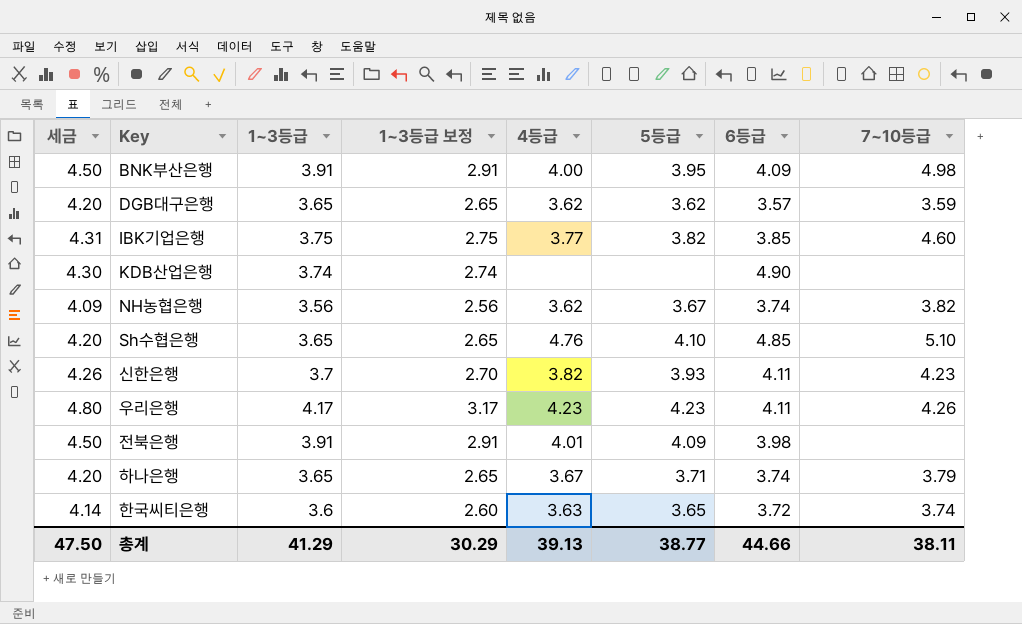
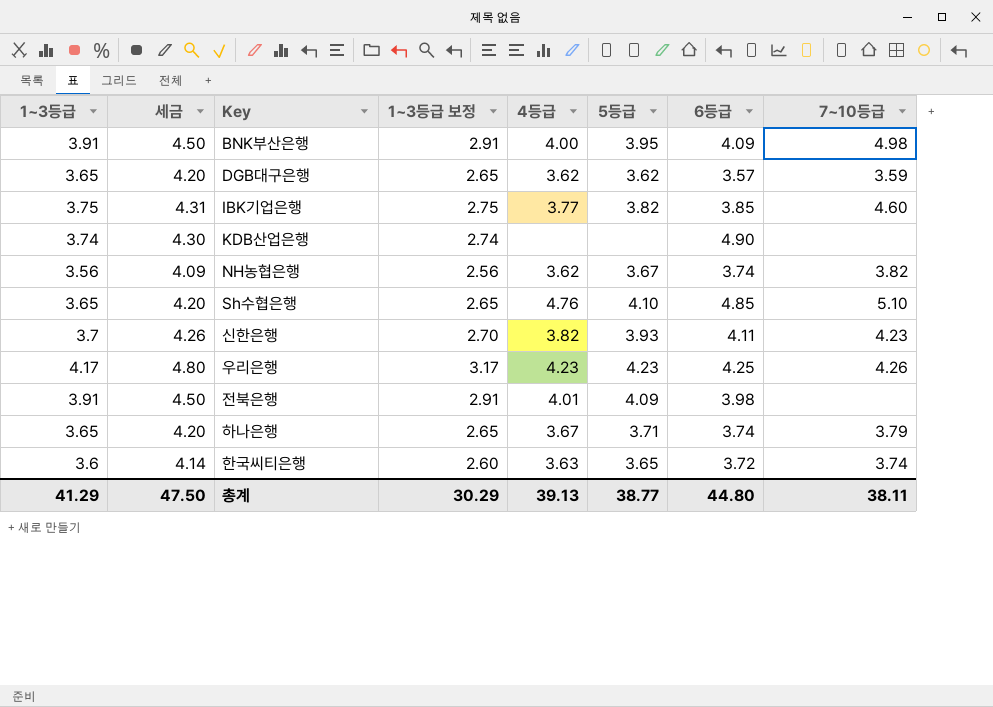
column 1~3등급 | position: 3 -> 1
우리은행 | 6등급: 4.11 -> 4.25
총계 | 6등급: 44.66 -> 44.80

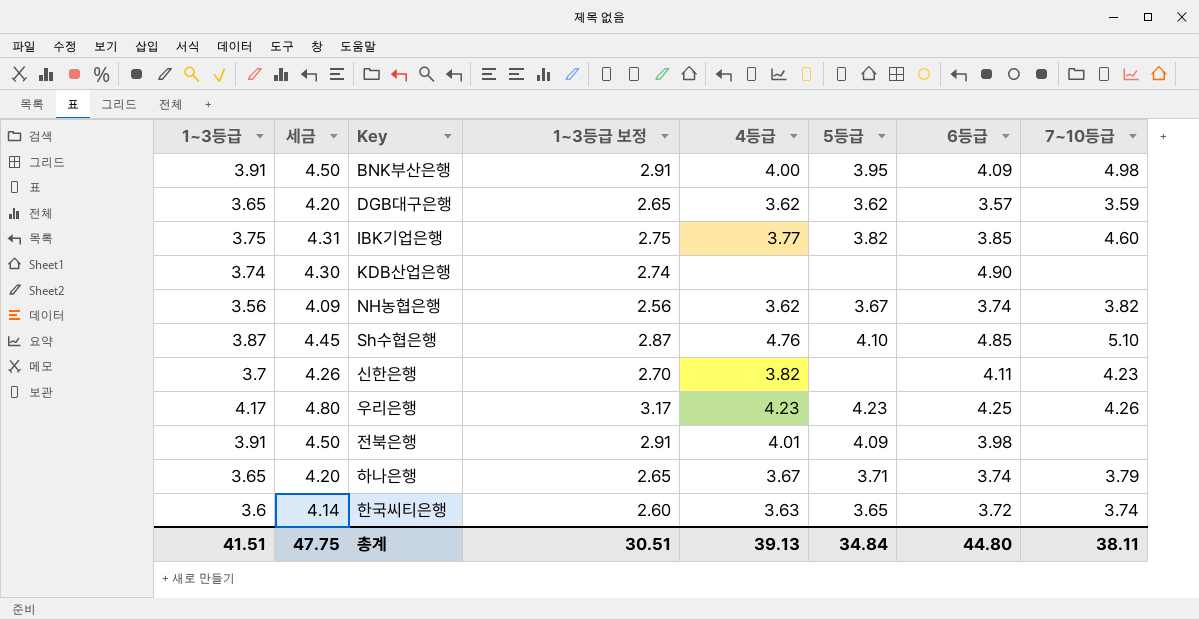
Sh수협은행 | 1~3등급: 3.65 -> 3.87
Sh수협은행 | 세금: 4.20 -> 4.45
Sh수협은행 | 1~3등급 보정: 2.65 -> 2.87
신한은행 | 5등급: 3.93 -> none
총계 | 1~3등급: 41.29 -> 41.51
총계 | 세금: 47.50 -> 47.75
총계 | 1~3등급 보정: 30.29 -> 30.51
총계 | 5등급: 38.77 -> 34.84

